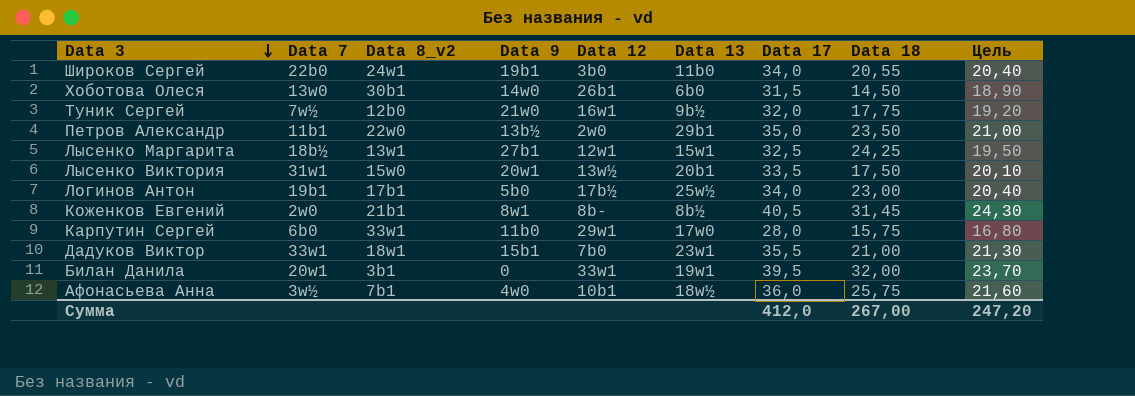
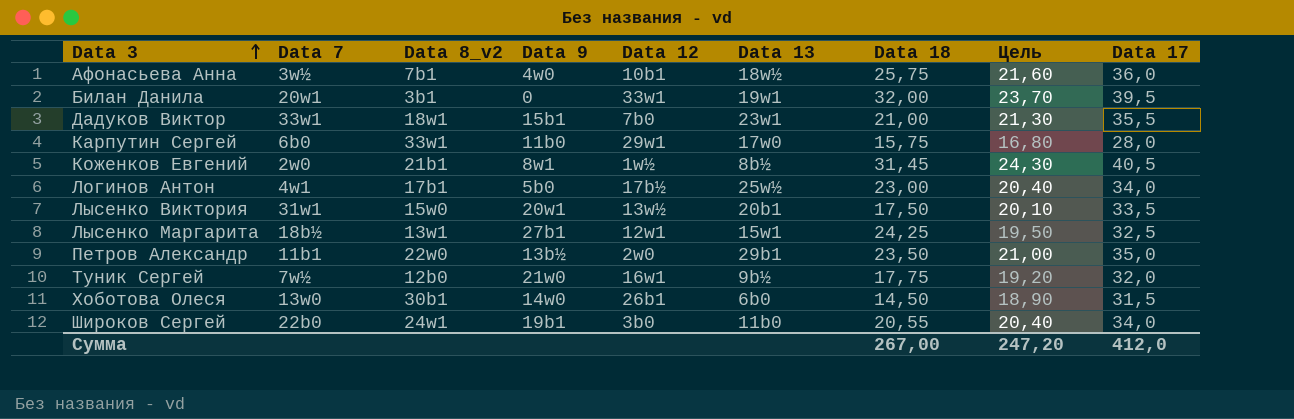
row order: Data 3 descending -> Data 3 ascending
column Data 17 | position: 7 -> 9
Коженков Евгений | Data 12: 8b- -> 1w½
Логинов Антон | Data 7: 19b1 -> 4w1

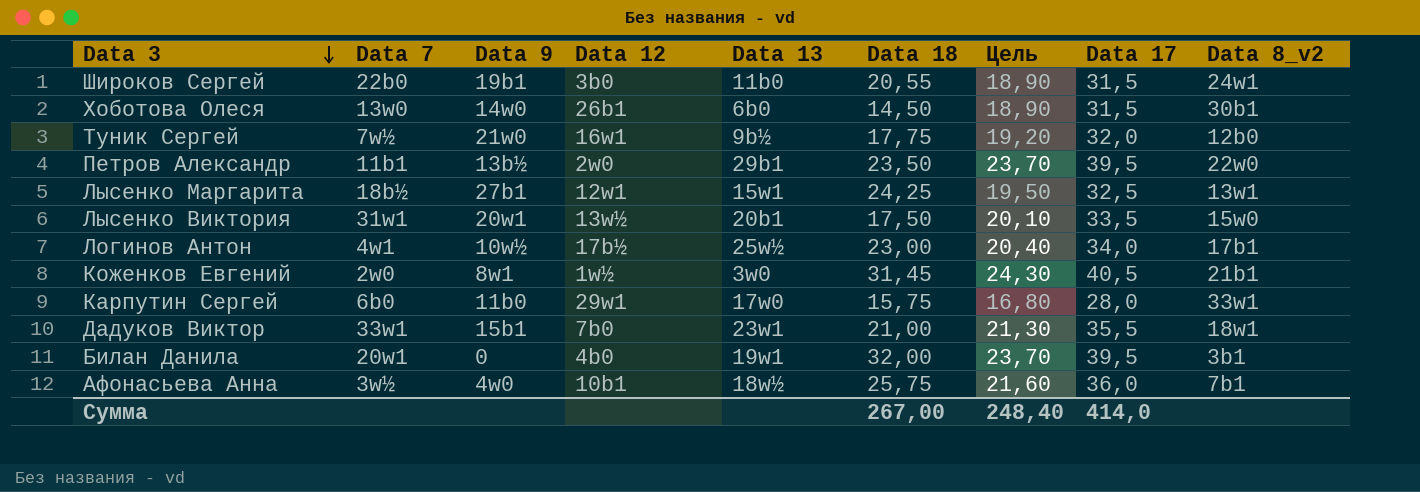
row order: Data 3 ascending -> Data 3 descending
column Data 8_v2 | position: 3 -> 9
Широков Сергей | Цель: 20,40 -> 18,90
Широков Сергей | Data 17: 34,0 -> 31,5
Петров Александр | Цель: 21,00 -> 23,70
Петров Александр | Data 17: 35,0 -> 39,5
Логинов Антон | Data 9: 5b0 -> 10w½
Коженков Евгений | Data 13: 8b½ -> 3w0
Билан Данила | Data 12: 33w1 -> 4b0
Сумма | Цель: 247,20 -> 248,40
Сумма | Data 17: 412,0 -> 414,0

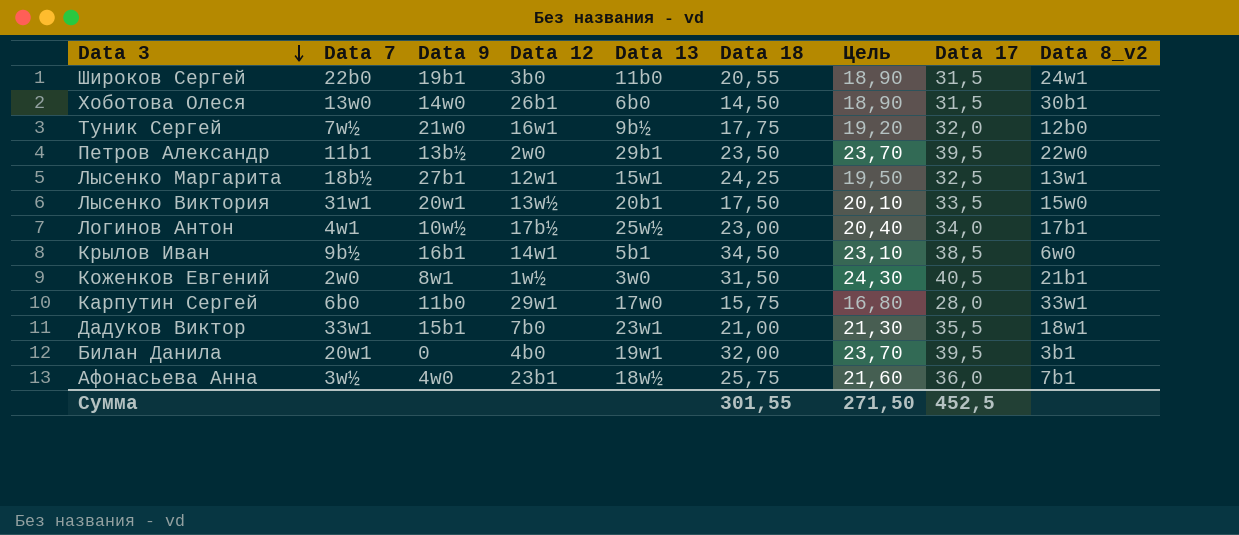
row Крылов Иван: none -> 9b½ | 16b1 | 14w1 | 5b1 | 34,50 | 23,10 | 38,5 | 6w0
Коженков Евгений | Data 18: 31,45 -> 31,50
Афонасьева Анна | Data 12: 10b1 -> 23b1
Сумма | Data 18: 267,00 -> 301,55
Сумма | Цель: 248,40 -> 271,50
Сумма | Data 17: 414,0 -> 452,5

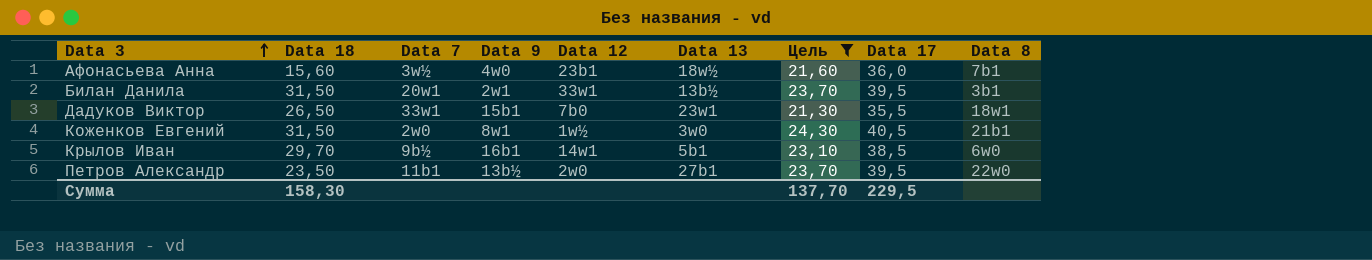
filter: none -> Цель >= 21,30
row order: Data 3 descending -> Data 3 ascending
column Data 18 | position: 6 -> 2
column name: Data 8_v2 -> Data 8
Афонасьева Анна | Data 18: 25,75 -> 15,60
Билан Данила | Data 18: 32,00 -> 31,50
Билан Данила | Data 9: 0 -> 2w1
Билан Данила | Data 12: 4b0 -> 33w1
Билан Данила | Data 13: 19w1 -> 13b½
Дадуков Виктор | Data 18: 21,00 -> 26,50
Крылов Иван | Data 18: 34,50 -> 29,70
Петров Александр | Data 13: 29b1 -> 27b1
Сумма | Data 18: 301,55 -> 158,30
Сумма | Цель: 271,50 -> 137,70
Сумма | Data 17: 452,5 -> 229,5

